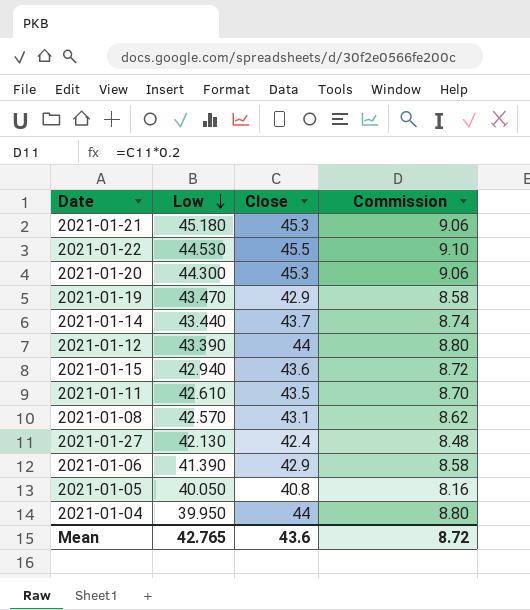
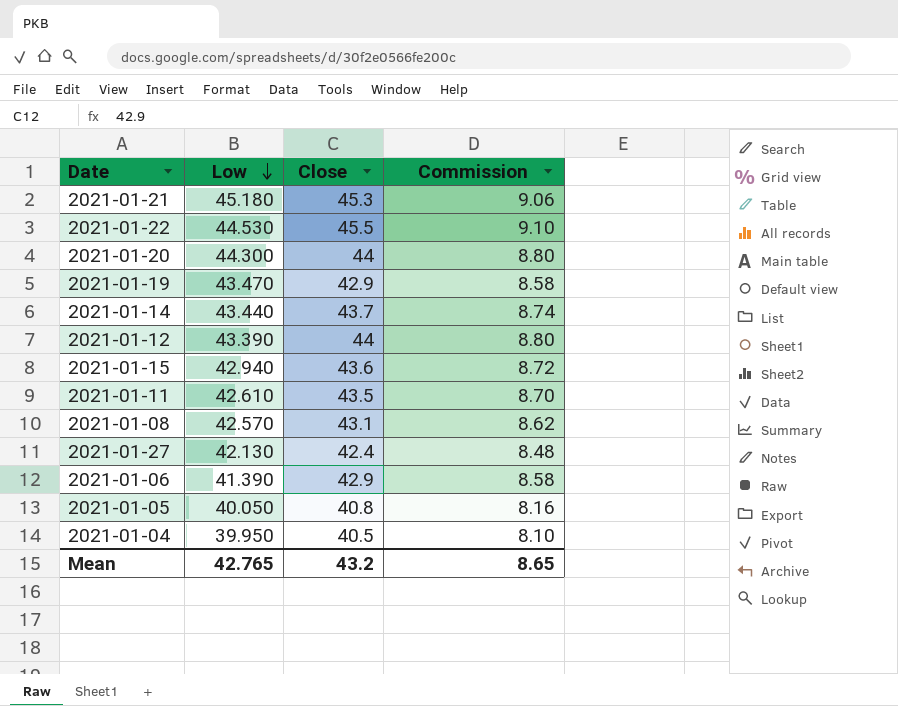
2021-01-20 | Close: 45.3 -> 44
2021-01-20 | Commission: 9.06 -> 8.80
2021-01-04 | Close: 44 -> 40.5
2021-01-04 | Commission: 8.80 -> 8.10
Mean | Close: 43.6 -> 43.2
Mean | Commission: 8.72 -> 8.65

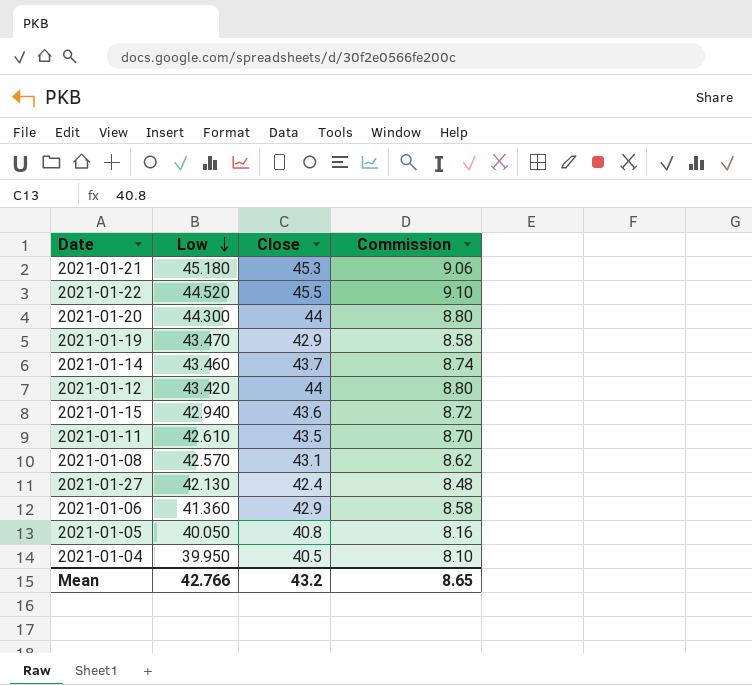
2021-01-22 | Low: 44.530 -> 44.520
2021-01-14 | Low: 43.440 -> 43.460
2021-01-12 | Low: 43.390 -> 43.420
2021-01-06 | Low: 41.390 -> 41.360
Mean | Low: 42.765 -> 42.766

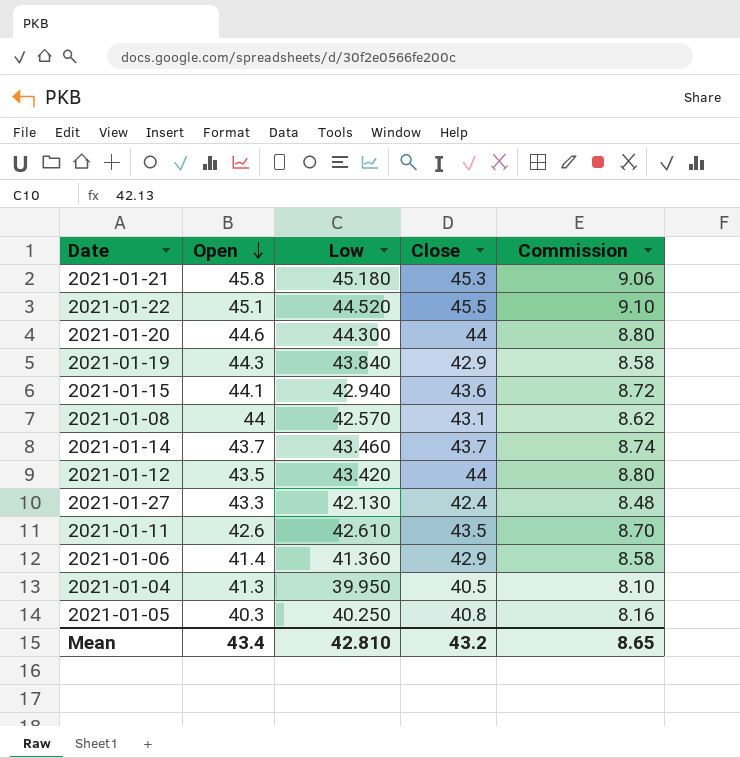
row order: Low descending -> Open descending
column Open | position: none -> 2
2021-01-19 | Low: 43.470 -> 43.840
2021-01-05 | Low: 40.050 -> 40.250
Mean | Low: 42.766 -> 42.810

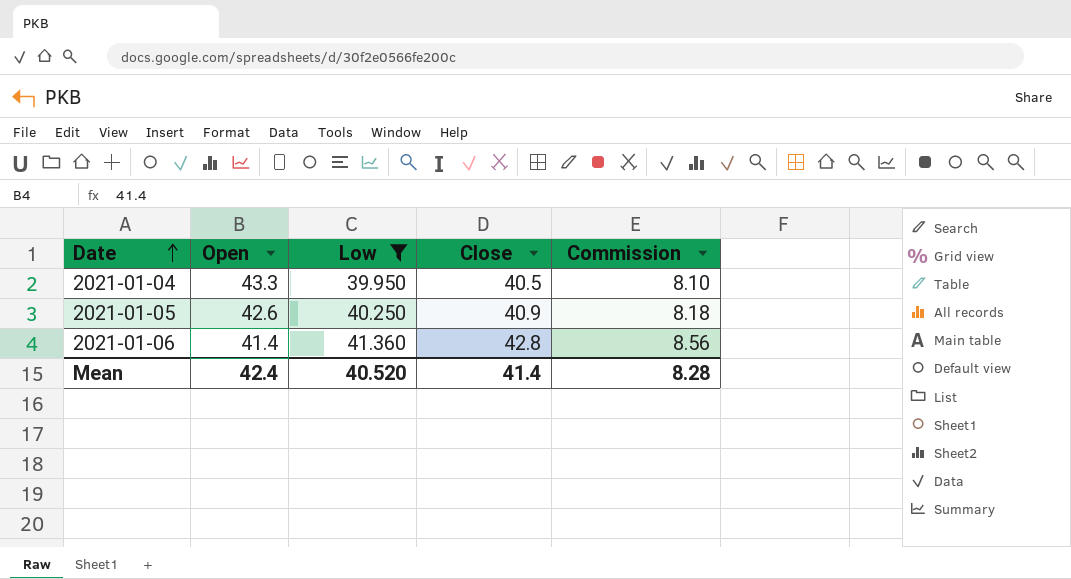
filter: none -> Low <= 41.360
row order: Open descending -> Date ascending
2021-01-04 | Open: 41.3 -> 43.3
2021-01-05 | Open: 40.3 -> 42.6
2021-01-05 | Close: 40.8 -> 40.9
2021-01-05 | Commission: 8.16 -> 8.18
2021-01-06 | Close: 42.9 -> 42.8
2021-01-06 | Commission: 8.58 -> 8.56
Mean | Open: 43.4 -> 42.4
Mean | Low: 42.810 -> 40.520
Mean | Close: 43.2 -> 41.4
Mean | Commission: 8.65 -> 8.28

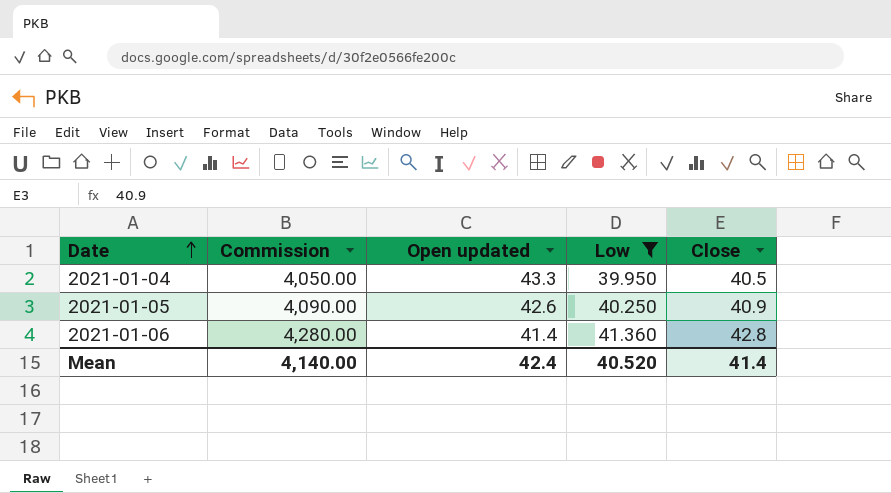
column Commission | formula: [Close] * 0.2 -> [Close] * 100
column Commission | position: 5 -> 2
column name: Open -> Open updated
Mean | Commission: 8.28 -> 4,140.00

